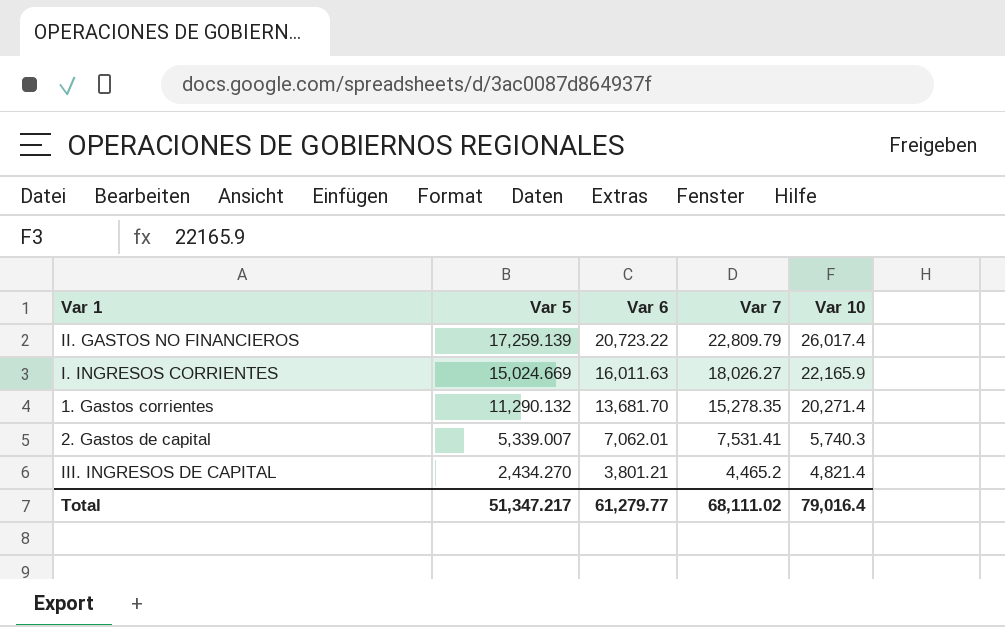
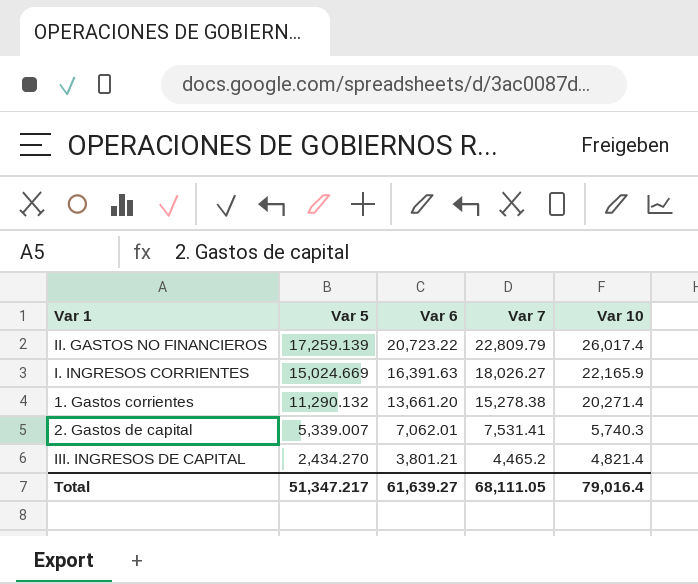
I. INGRESOS CORRIENTES | Var 6: 16,011.63 -> 16,391.63
1. Gastos corrientes | Var 6: 13,681.70 -> 13,661.20
1. Gastos corrientes | Var 7: 15,278.35 -> 15,278.38
Total | Var 6: 61,279.77 -> 61,639.27
Total | Var 7: 68,111.02 -> 68,111.05

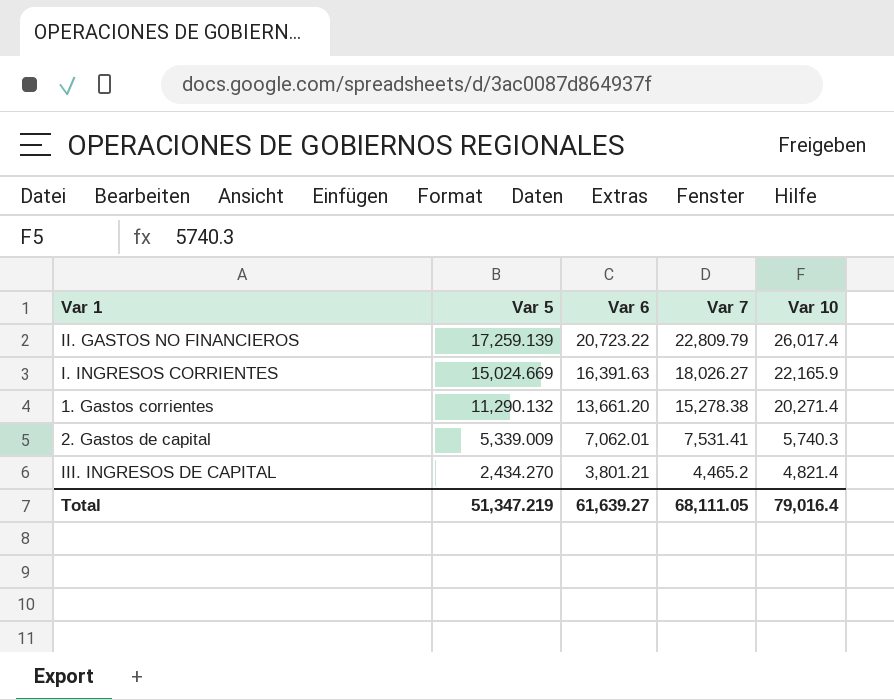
2. Gastos de capital | Var 5: 5,339.007 -> 5,339.009
Total | Var 5: 51,347.217 -> 51,347.219

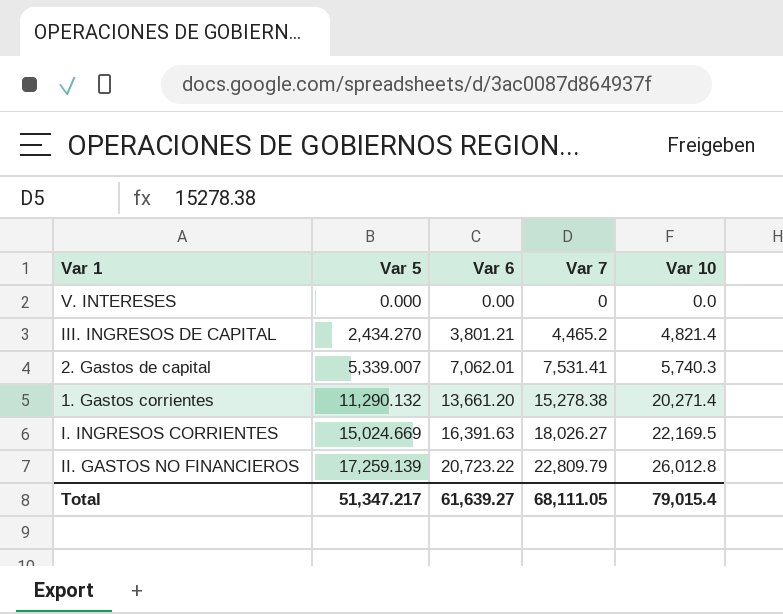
row order: Var 5 descending -> Var 5 ascending
row V. INTERESES: none -> 0.000 | 0.00 | 0 | 0.0
2. Gastos de capital | Var 5: 5,339.009 -> 5,339.007
I. INGRESOS CORRIENTES | Var 10: 22,165.9 -> 22,169.5
II. GASTOS NO FINANCIEROS | Var 10: 26,017.4 -> 26,012.8
Total | Var 5: 51,347.219 -> 51,347.217
Total | Var 10: 79,016.4 -> 79,015.4

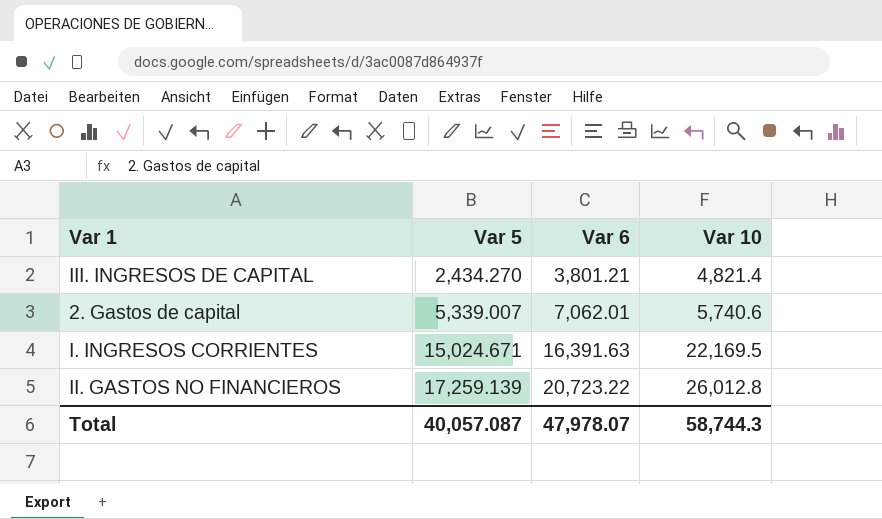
column Var 7 | position: 4 -> none
row V. INTERESES: 0.000 | 0.00 | 0 | 0.0 -> none
row 1. Gastos corrientes: 11,290.132 | 13,661.20 | 15,278.38 | 20,271.4 -> none
2. Gastos de capital | Var 10: 5,740.3 -> 5,740.6
I. INGRESOS CORRIENTES | Var 5: 15,024.669 -> 15,024.671
Total | Var 5: 51,347.217 -> 40,057.087
Total | Var 6: 61,639.27 -> 47,978.07
Total | Var 10: 79,015.4 -> 58,744.3

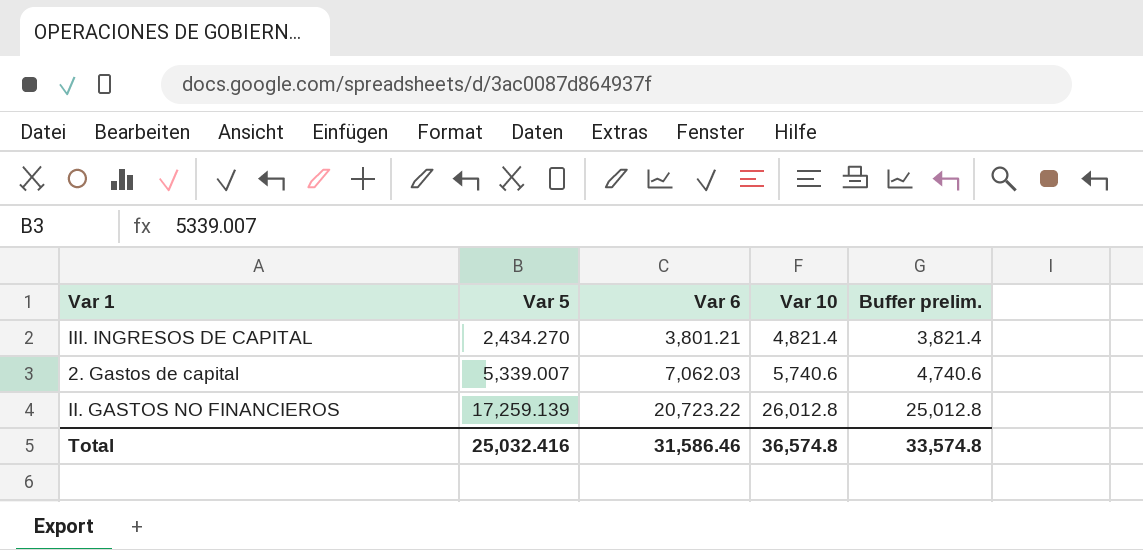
column Buffer prelim. | formula: none -> [Var 10] - 1000
row I. INGRESOS CORRIENTES: 15,024.671 | 16,391.63 | 22,169.5 -> none
2. Gastos de capital | Var 6: 7,062.01 -> 7,062.03
Total | Var 5: 40,057.087 -> 25,032.416
Total | Var 6: 47,978.07 -> 31,586.46
Total | Var 10: 58,744.3 -> 36,574.8

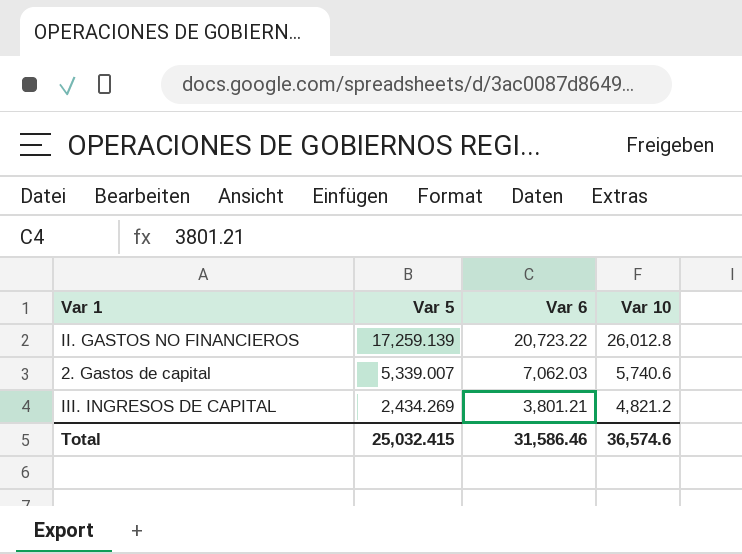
row order: Var 5 ascending -> Var 5 descending
column Buffer prelim. | formula: [Var 10] - 1000 -> none
III. INGRESOS DE CAPITAL | Var 5: 2,434.270 -> 2,434.269
III. INGRESOS DE CAPITAL | Var 10: 4,821.4 -> 4,821.2
Total | Var 5: 25,032.416 -> 25,032.415
Total | Var 10: 36,574.8 -> 36,574.6

